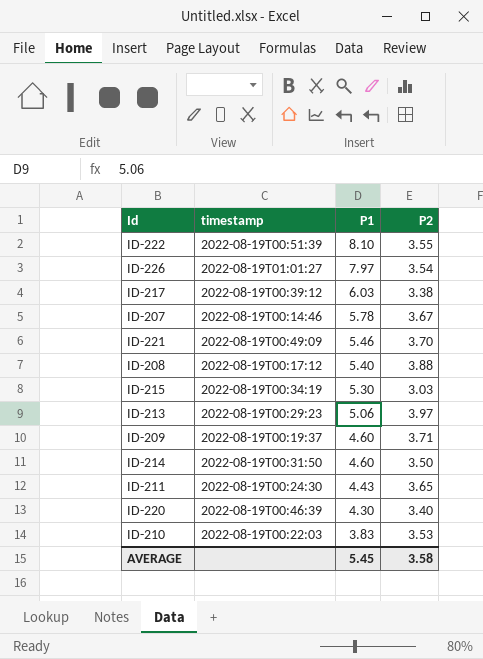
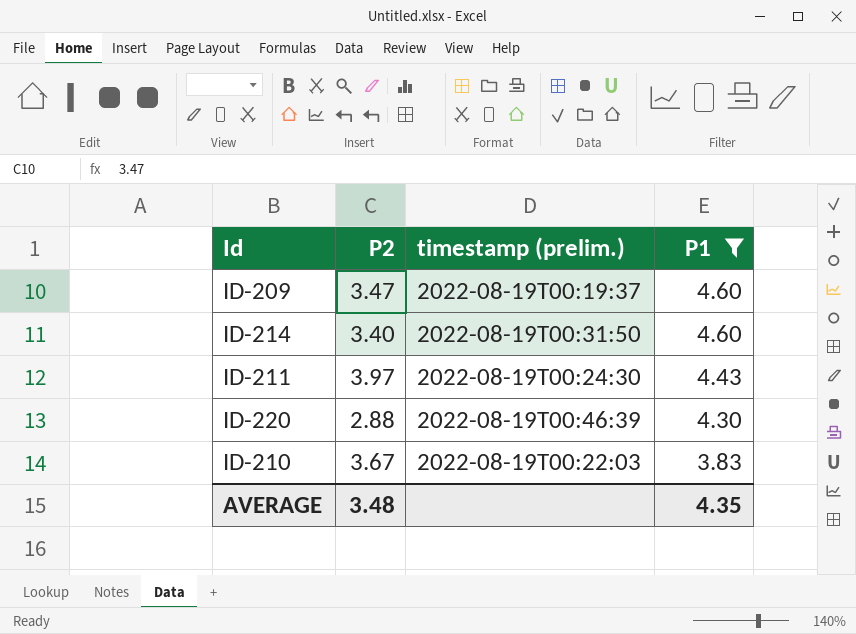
filter: none -> P1 <= 4.60
column P2 | position: 4 -> 2
column name: timestamp -> timestamp (prelim.)
ID-209 | P2: 3.71 -> 3.47
ID-214 | P2: 3.50 -> 3.40
ID-211 | P2: 3.65 -> 3.97
ID-220 | P2: 3.40 -> 2.88
ID-210 | P2: 3.53 -> 3.67
AVERAGE | P2: 3.58 -> 3.48
AVERAGE | P1: 5.45 -> 4.35

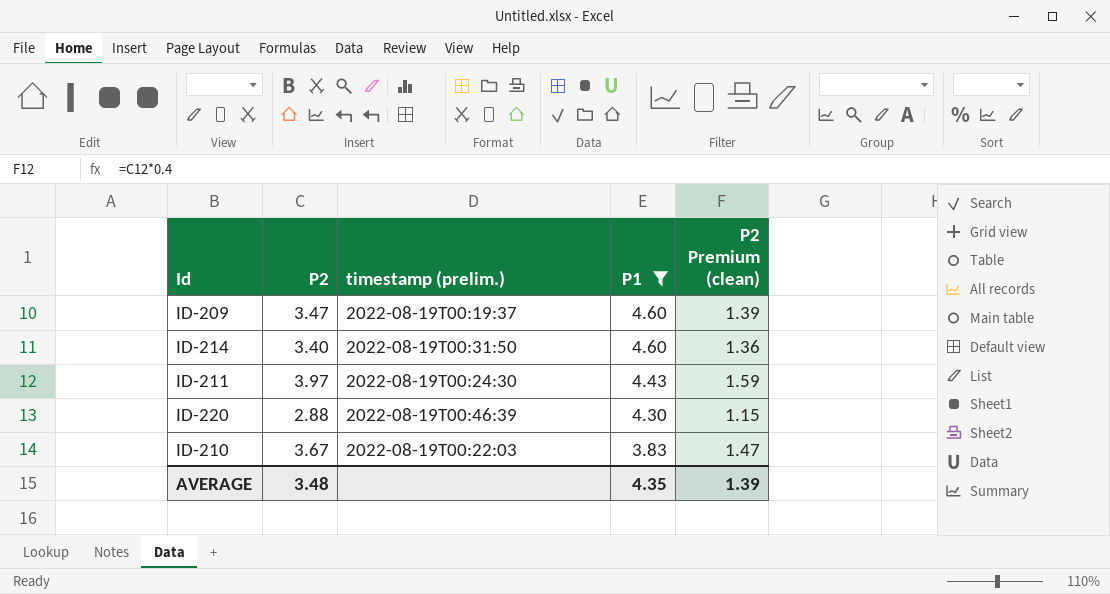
column P2 Premium (clean) | formula: none -> [P2] * 0.4

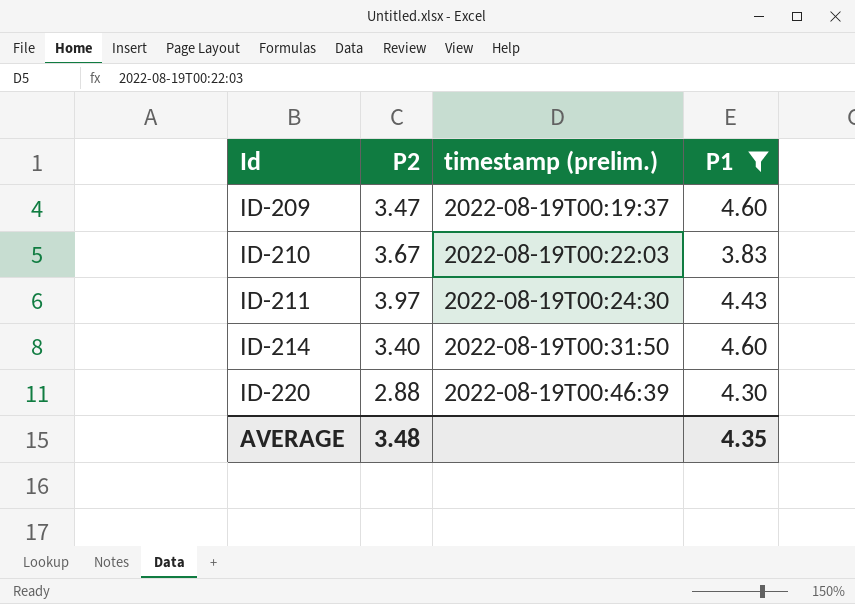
row order: P1 descending -> Id ascending
column P2 Premium (clean) | formula: [P2] * 0.4 -> none

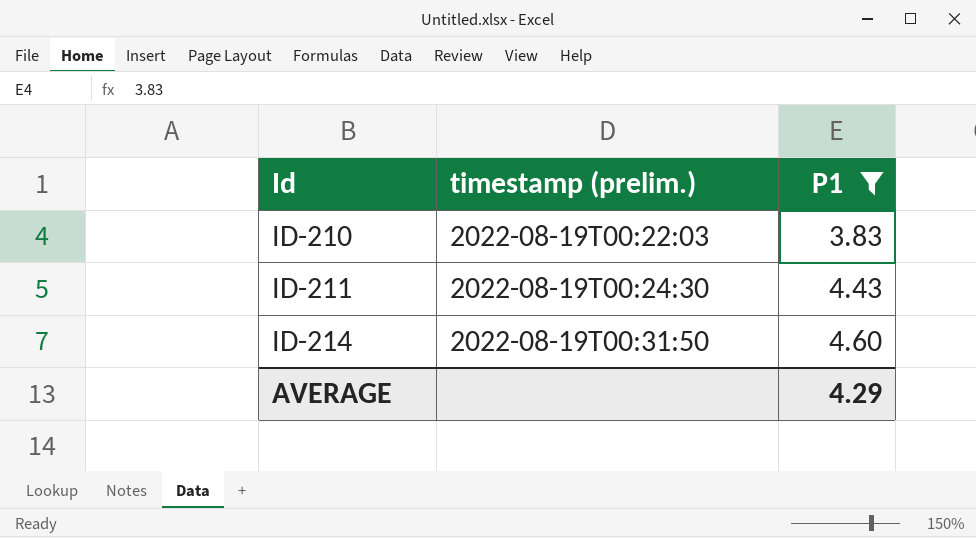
column P2 | position: 2 -> none
row ID-209: 3.47 | 2022-08-19T00:19:37 | 4.60 -> none
row ID-220: 2.88 | 2022-08-19T00:46:39 | 4.30 -> none
AVERAGE | P1: 4.35 -> 4.29

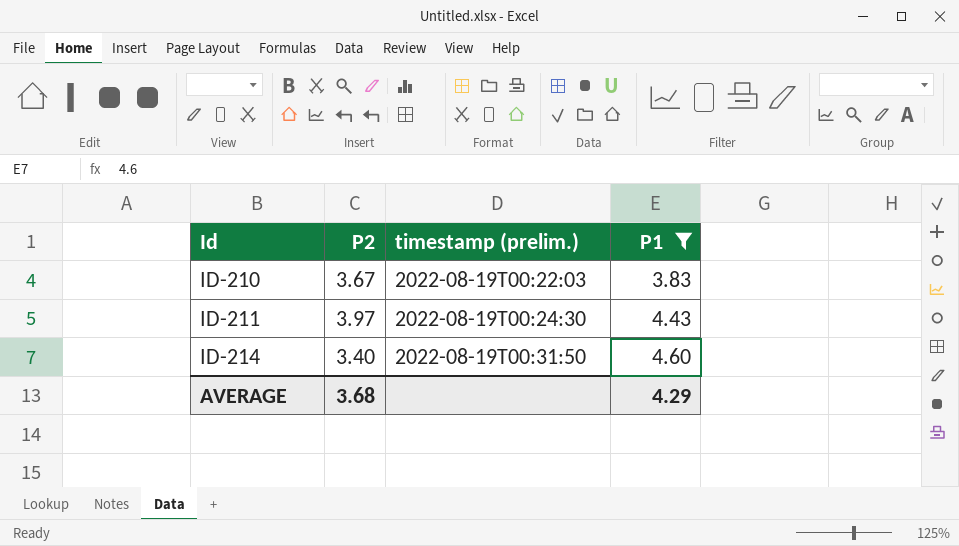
column P2 | position: none -> 2

